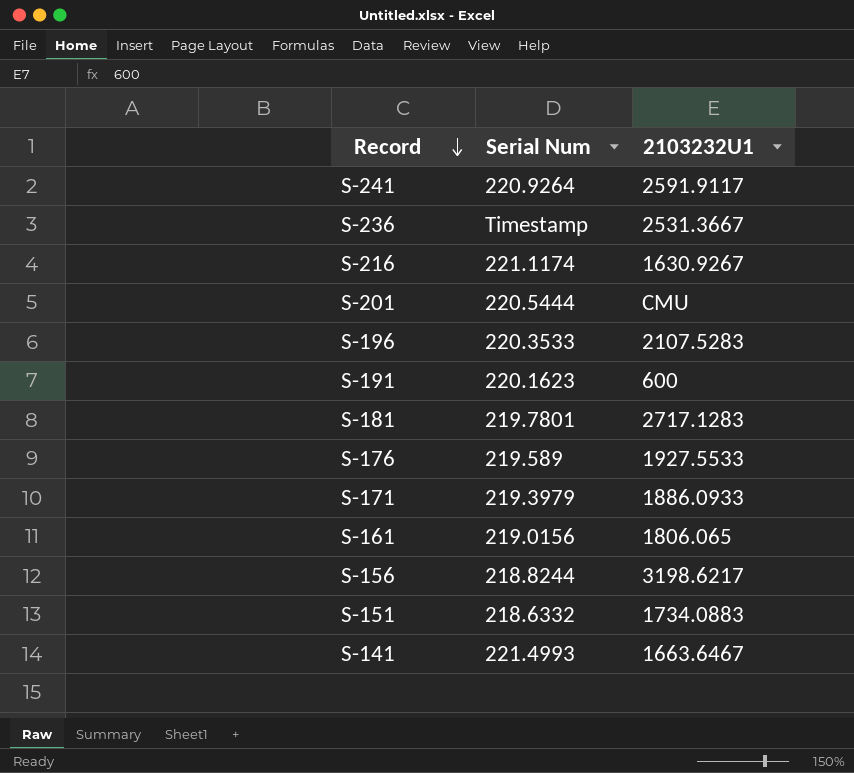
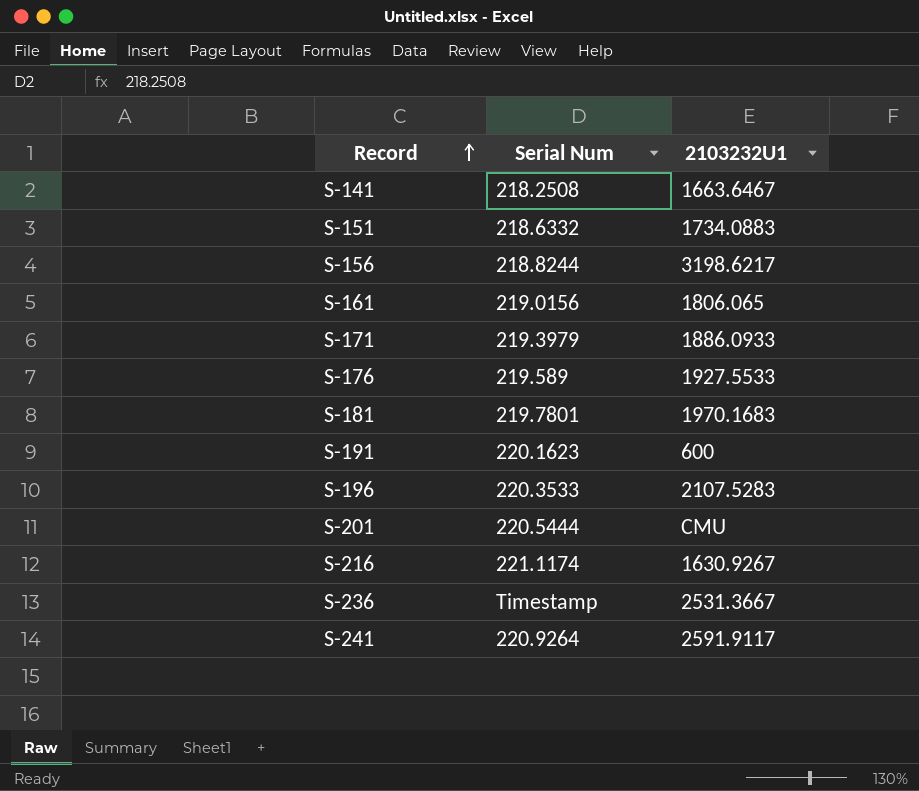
row order: Record descending -> Record ascending
S-141 | Serial Num: 221.4993 -> 218.2508
S-181 | 2103232U1: 2717.1283 -> 1970.1683

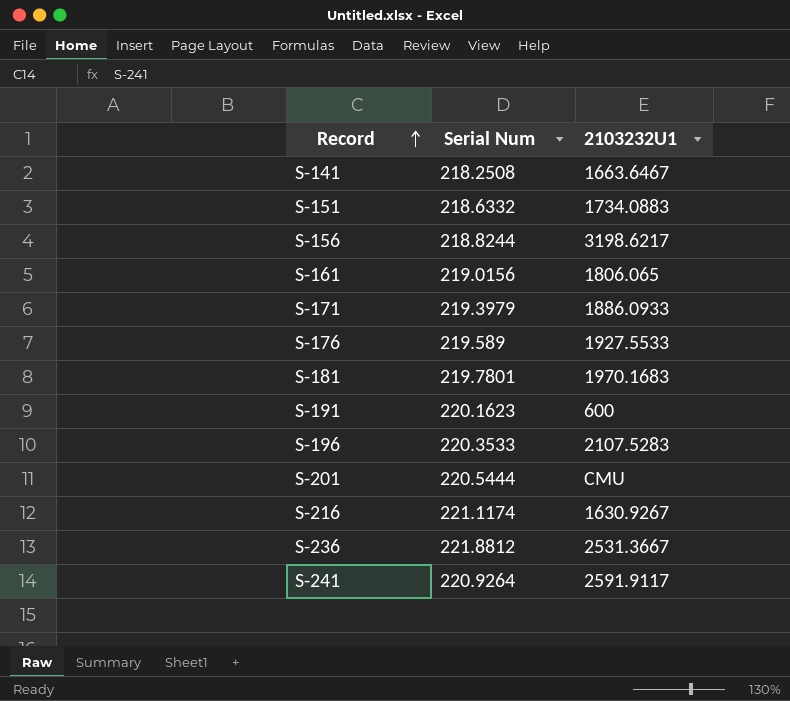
S-236 | Serial Num: Timestamp -> 221.8812

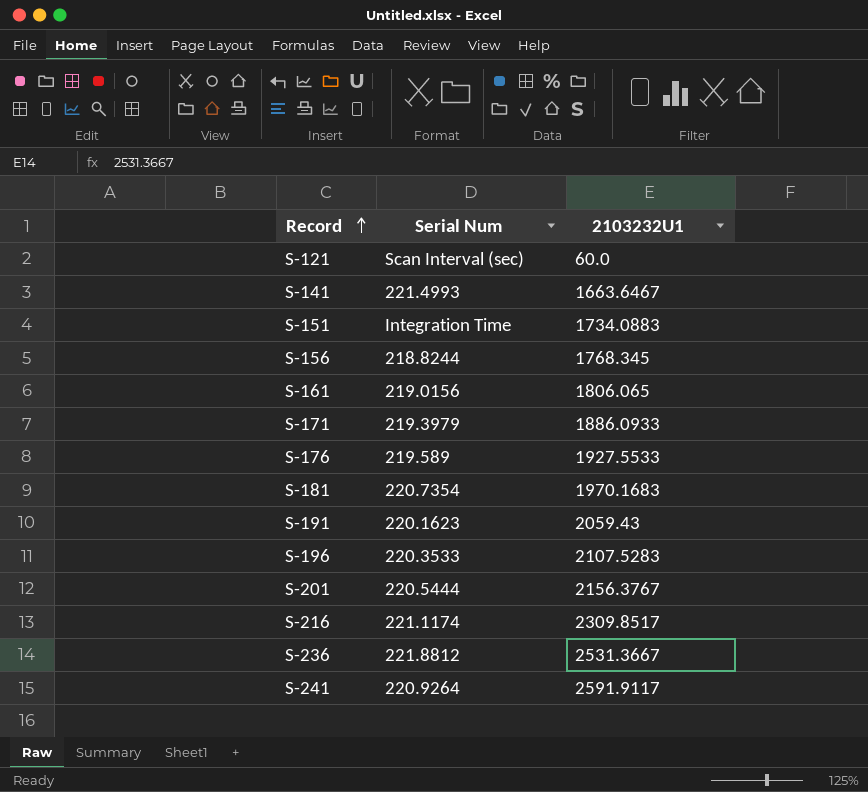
row S-121: none -> Scan Interval (sec) | 60.0
S-141 | Serial Num: 218.2508 -> 221.4993
S-151 | Serial Num: 218.6332 -> Integration Time
S-156 | 2103232U1: 3198.6217 -> 1768.345
S-181 | Serial Num: 219.7801 -> 220.7354
S-191 | 2103232U1: 600 -> 2059.43
S-201 | 2103232U1: CMU -> 2156.3767
S-216 | 2103232U1: 1630.9267 -> 2309.8517

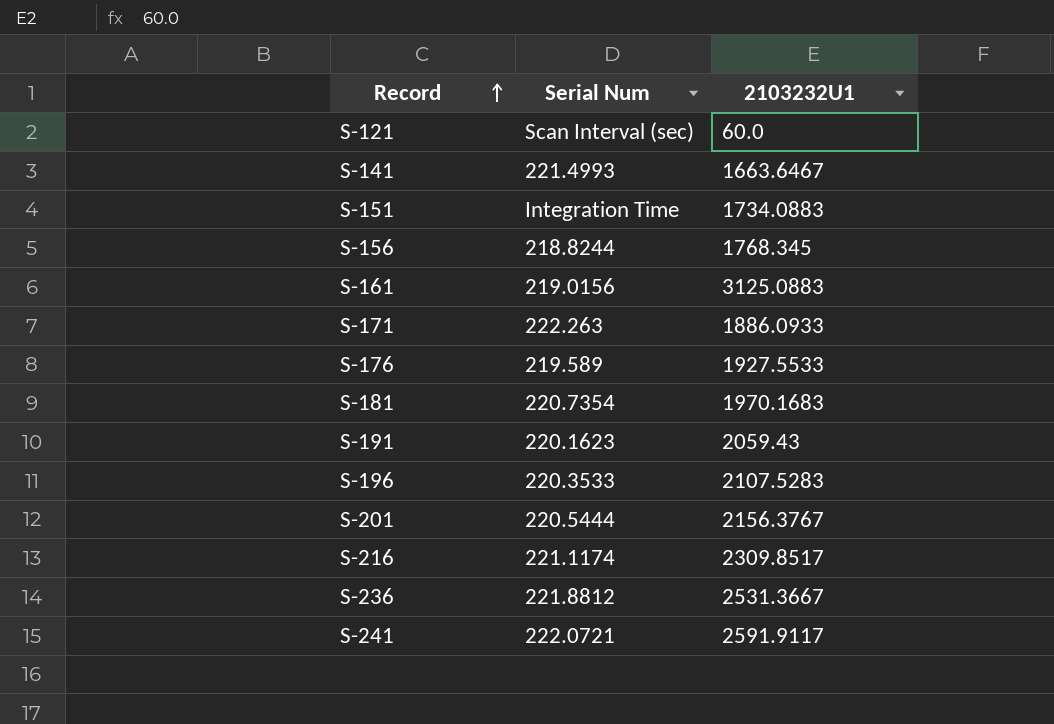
S-161 | 2103232U1: 1806.065 -> 3125.0883
S-171 | Serial Num: 219.3979 -> 222.263
S-241 | Serial Num: 220.9264 -> 222.0721

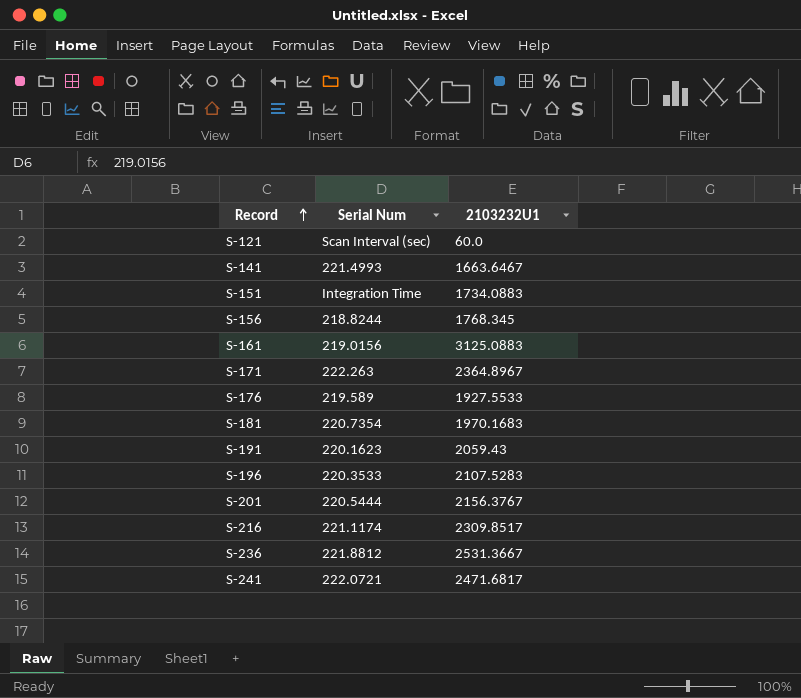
S-171 | 2103232U1: 1886.0933 -> 2364.8967
S-241 | 2103232U1: 2591.9117 -> 2471.6817

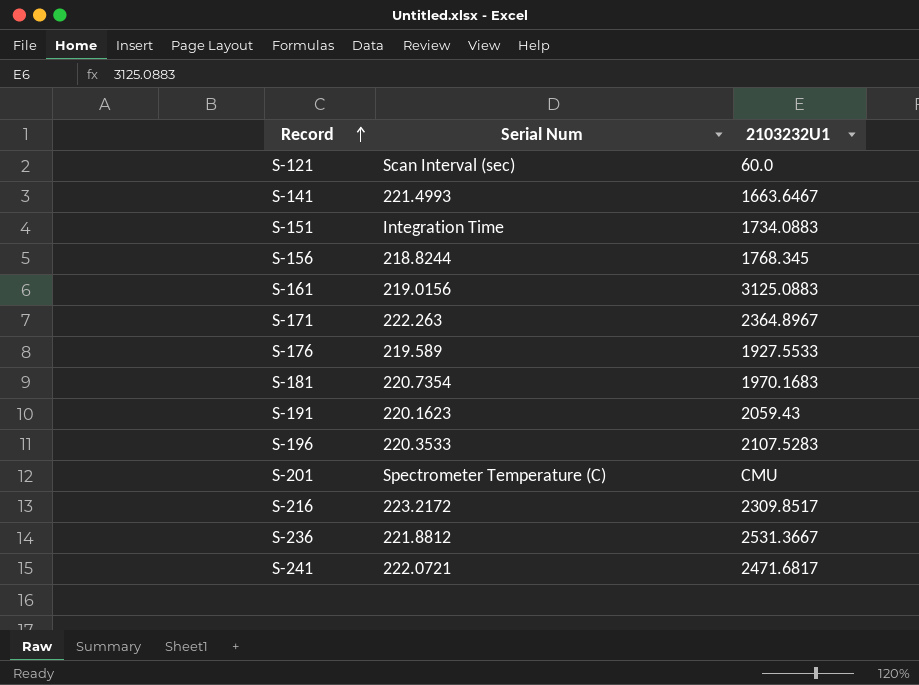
S-201 | Serial Num: 220.5444 -> Spectrometer Temperature (C)
S-201 | 2103232U1: 2156.3767 -> CMU
S-216 | Serial Num: 221.1174 -> 223.2172

